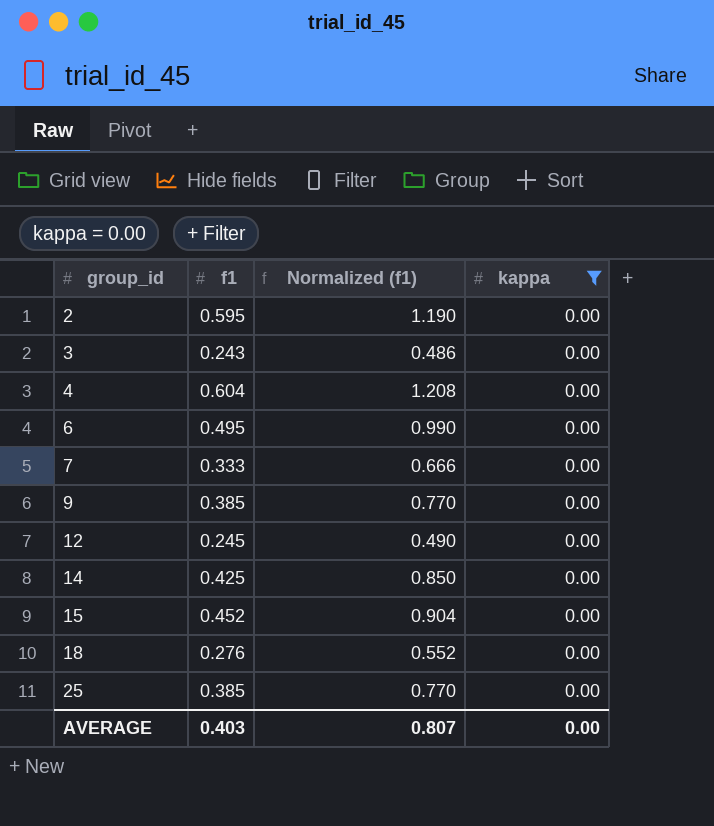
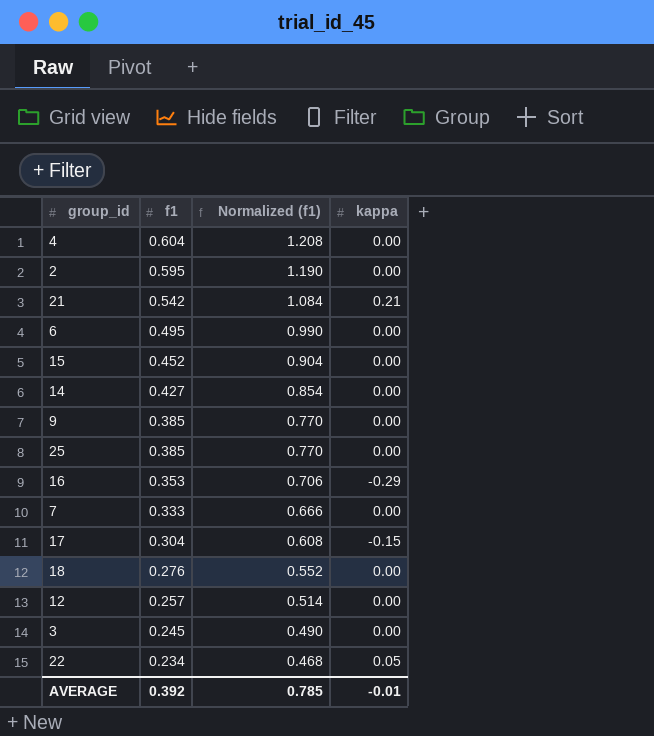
filter: kappa = 0.00 -> none
row order: group_id ascending -> f1 descending
14 | f1: 0.425 -> 0.427
14 | Normalized (f1): 0.850 -> 0.854
12 | f1: 0.245 -> 0.257
12 | Normalized (f1): 0.490 -> 0.514
3 | f1: 0.243 -> 0.245
3 | Normalized (f1): 0.486 -> 0.490
AVERAGE | f1: 0.403 -> 0.392
AVERAGE | Normalized (f1): 0.807 -> 0.785
AVERAGE | kappa: 0.00 -> -0.01

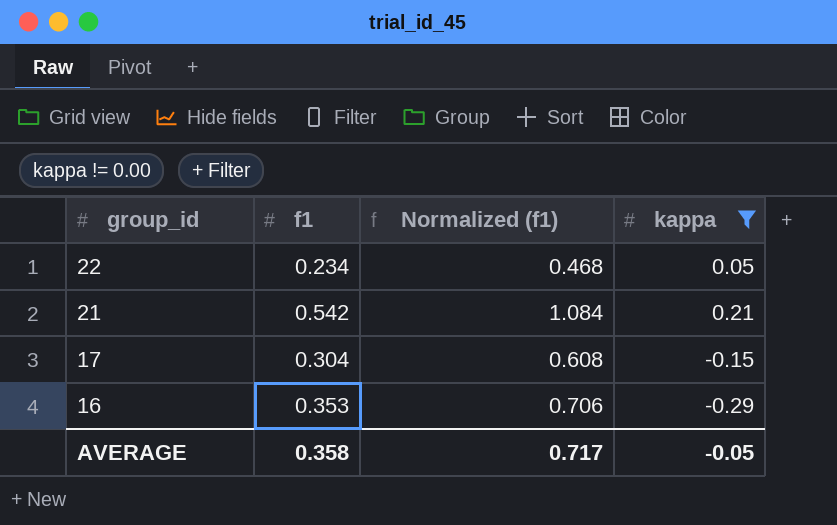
filter: none -> kappa != 0.00
row order: f1 descending -> group_id descending
AVERAGE | f1: 0.392 -> 0.358
AVERAGE | Normalized (f1): 0.785 -> 0.717
AVERAGE | kappa: -0.01 -> -0.05

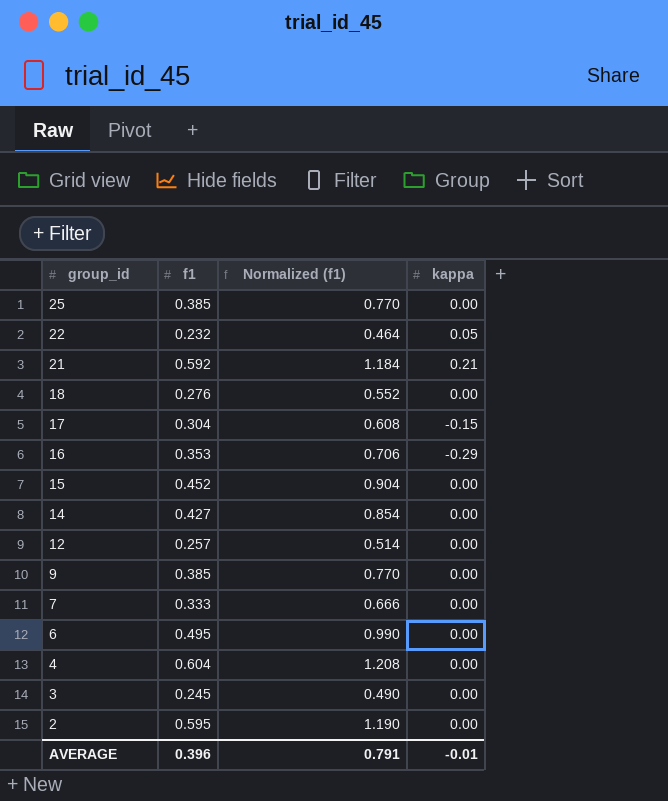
filter: kappa != 0.00 -> none
22 | f1: 0.234 -> 0.232
22 | Normalized (f1): 0.468 -> 0.464
21 | f1: 0.542 -> 0.592
21 | Normalized (f1): 1.084 -> 1.184
AVERAGE | f1: 0.358 -> 0.396
AVERAGE | Normalized (f1): 0.717 -> 0.791
AVERAGE | kappa: -0.05 -> -0.01

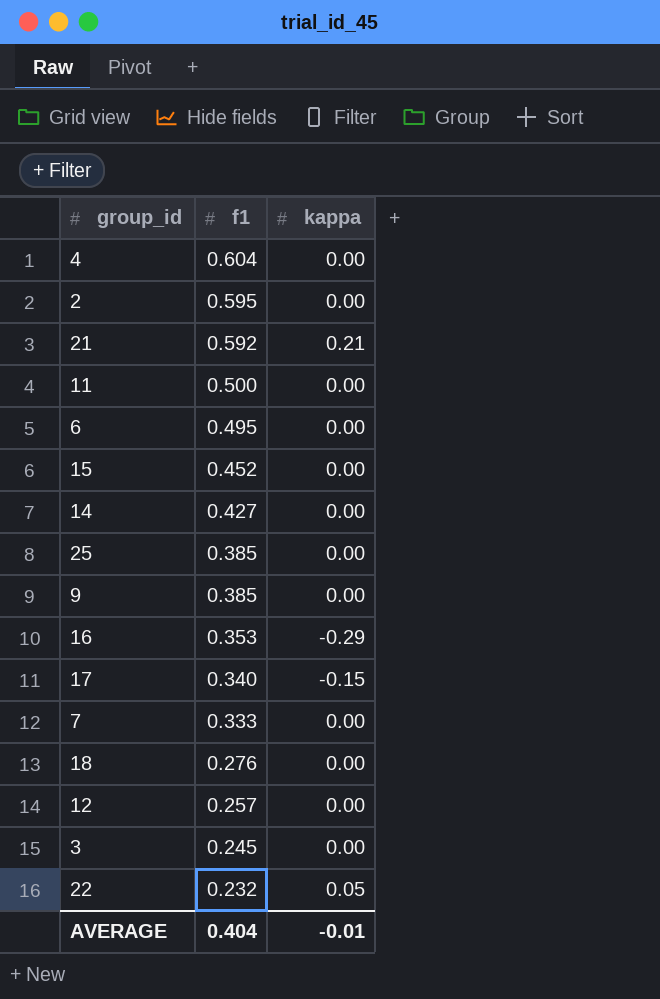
row order: group_id descending -> f1 descending
column Normalized (f1) | formula: [f1] * 2 -> none
row 11: none -> 0.500 | 0.00
17 | f1: 0.304 -> 0.340
AVERAGE | f1: 0.396 -> 0.404

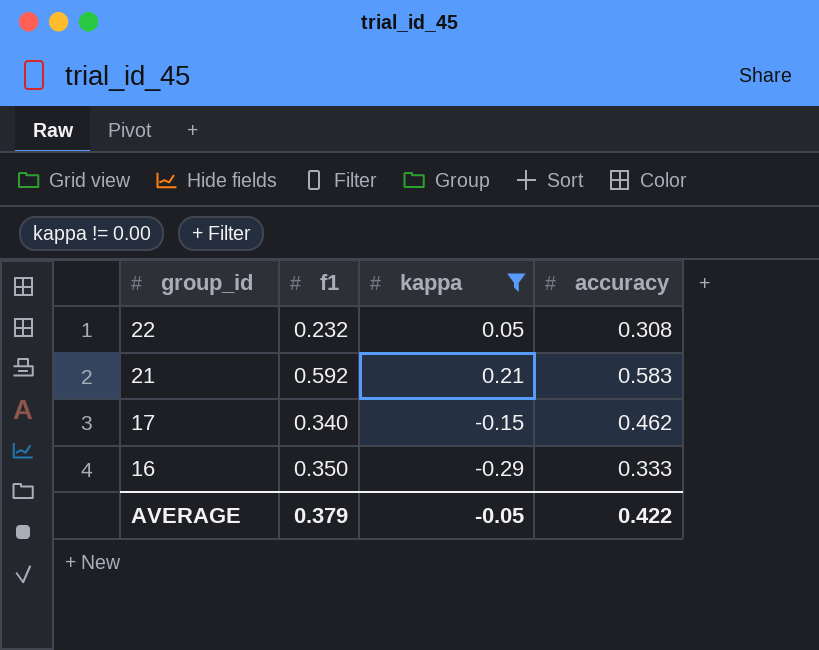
filter: none -> kappa != 0.00
row order: f1 descending -> group_id descending
column accuracy | position: none -> 4
16 | f1: 0.353 -> 0.350
AVERAGE | f1: 0.404 -> 0.379
AVERAGE | kappa: -0.01 -> -0.05

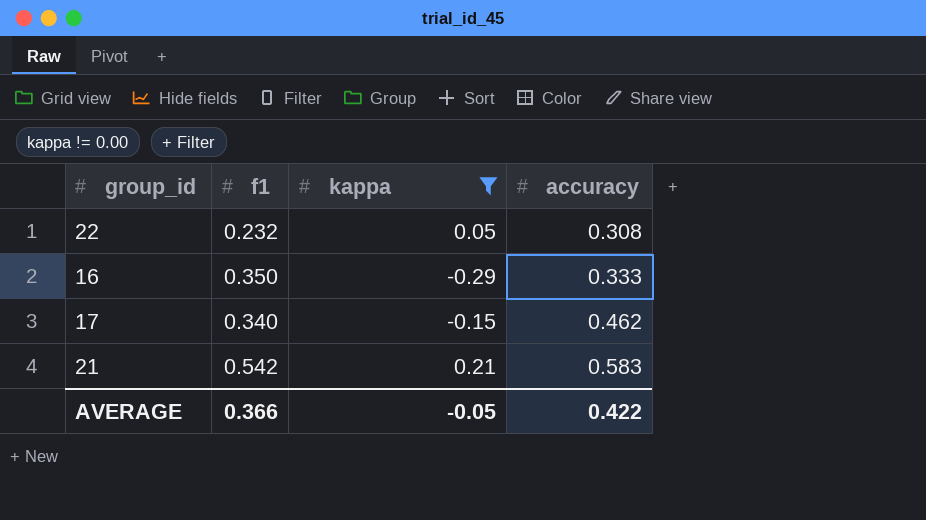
row order: group_id descending -> accuracy ascending
21 | f1: 0.592 -> 0.542
AVERAGE | f1: 0.379 -> 0.366

